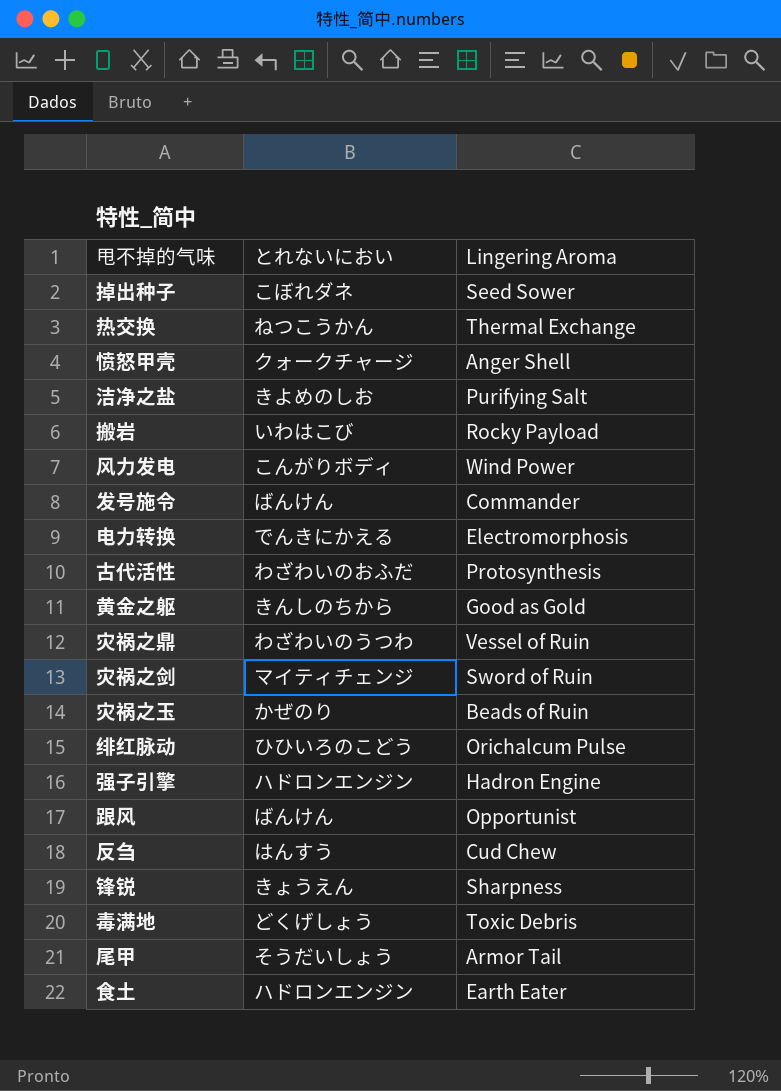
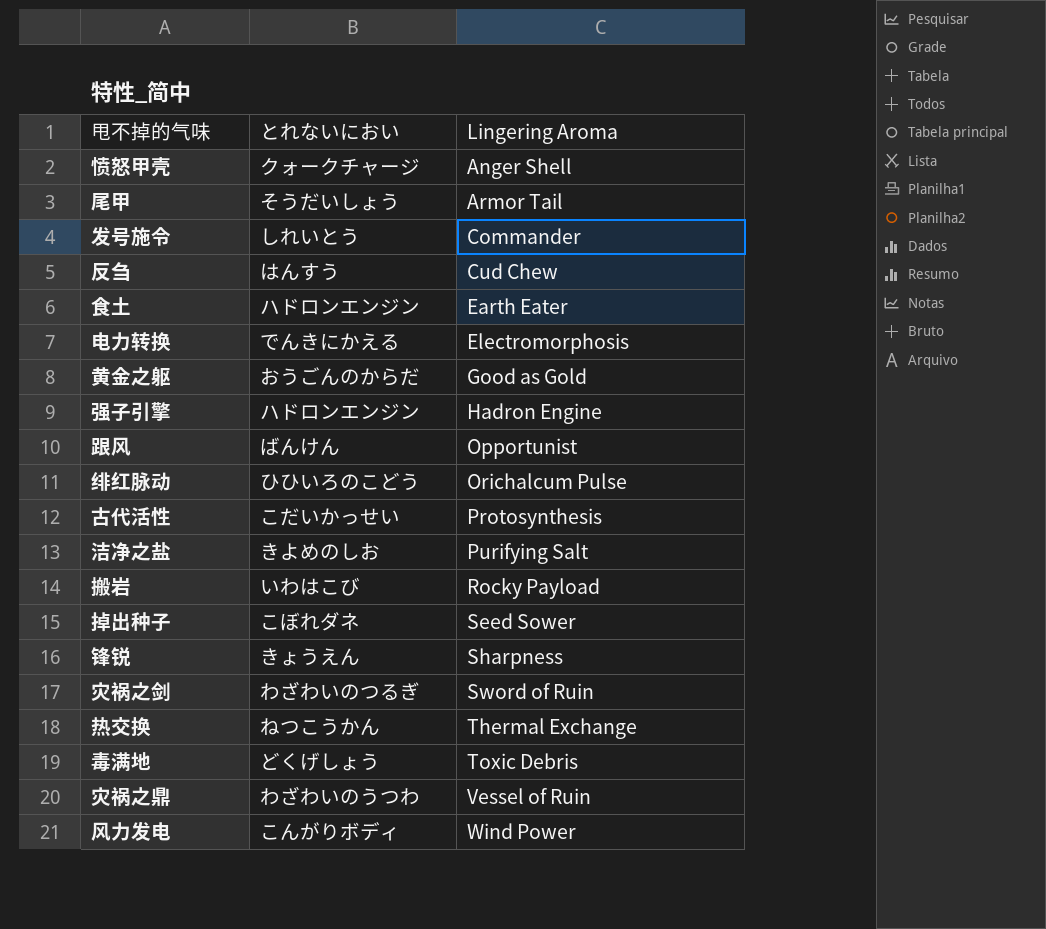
row order: none -> Lingering Aroma ascending
row 灾祸之玉: かぜのり | Beads of Ruin -> none
发号施令 | とれないにおい: ばんけん -> しれいとう
黄金之躯 | とれないにおい: きんしのちから -> おうごんのからだ
古代活性 | とれないにおい: わざわいのおふだ -> こだいかっせい
灾祸之剑 | とれないにおい: マイティチェンジ -> わざわいのつるぎ

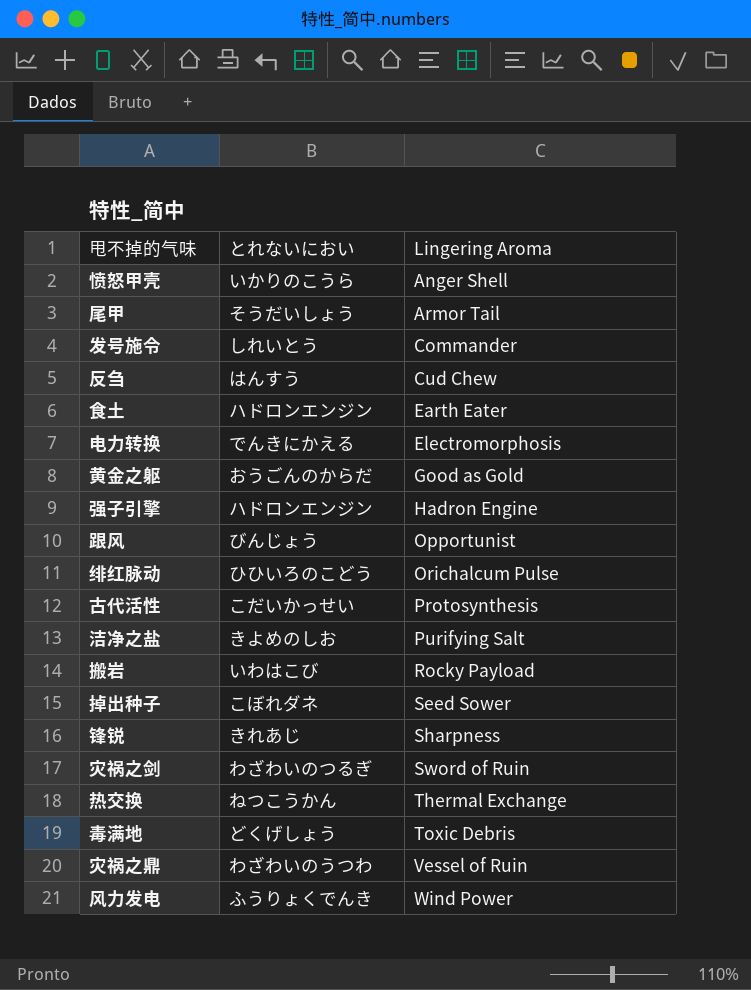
愤怒甲壳 | とれないにおい: クォークチャージ -> いかりのこうら
跟风 | とれないにおい: ばんけん -> びんじょう
锋锐 | とれないにおい: きょうえん -> きれあじ
风力发电 | とれないにおい: こんがりボディ -> ふうりょくでんき

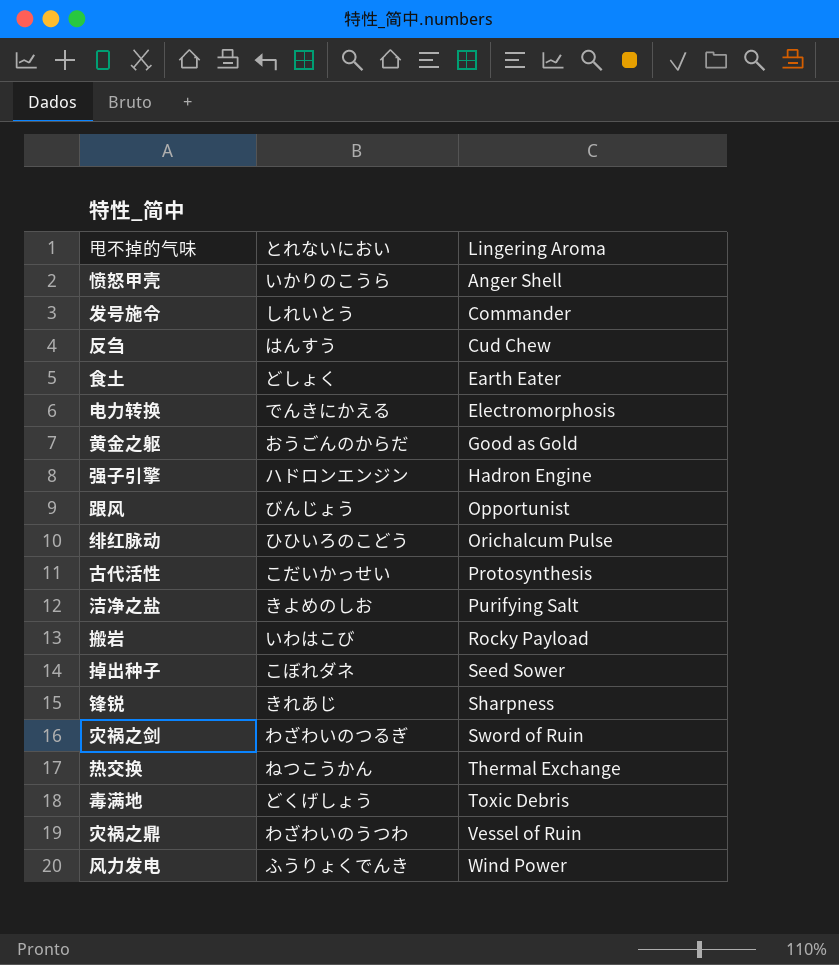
row 尾甲: そうだいしょう | Armor Tail -> none
食土 | とれないにおい: ハドロンエンジン -> どしょく

